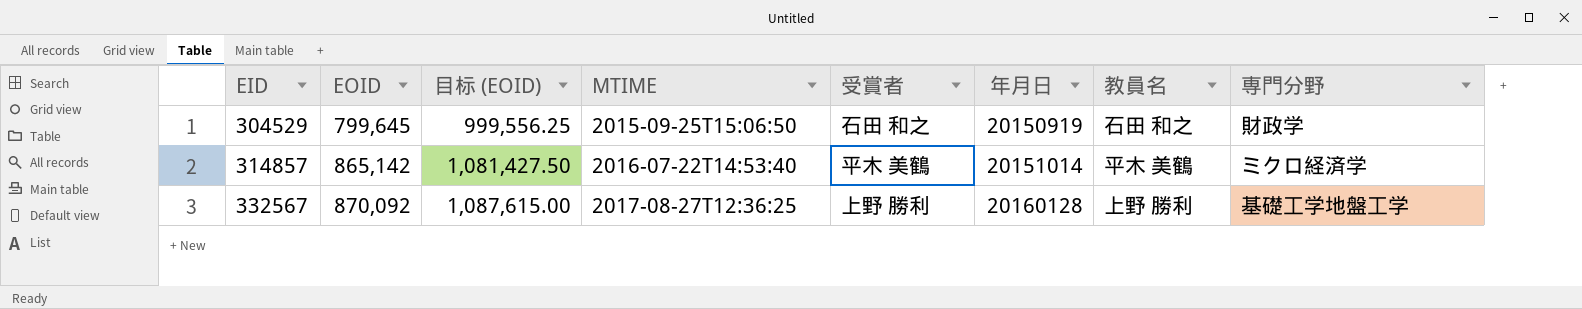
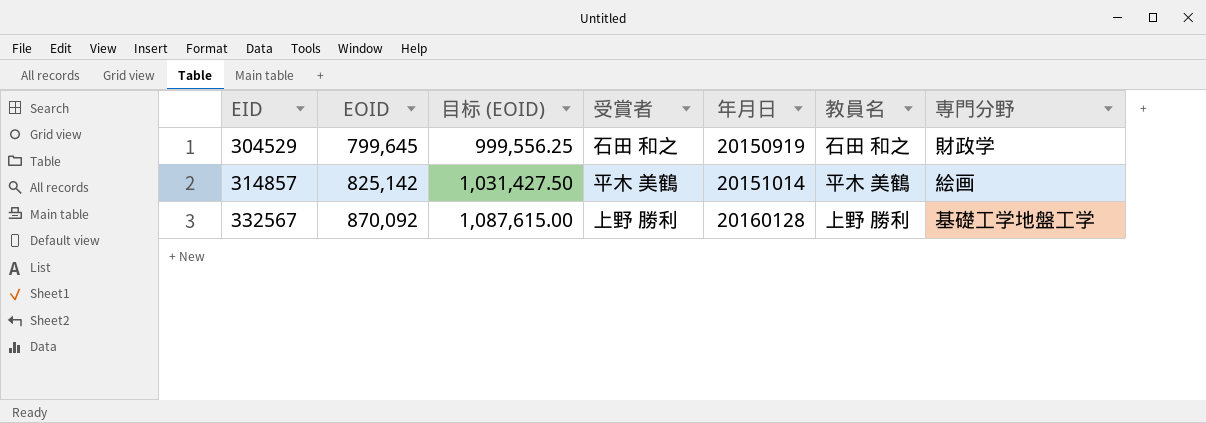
column MTIME | position: 4 -> none
314857 | EOID: 865,142 -> 825,142
314857 | 目标 (EOID): 1,081,427.50 -> 1,031,427.50
314857 | 専門分野: ミクロ経済学 -> 絵画

